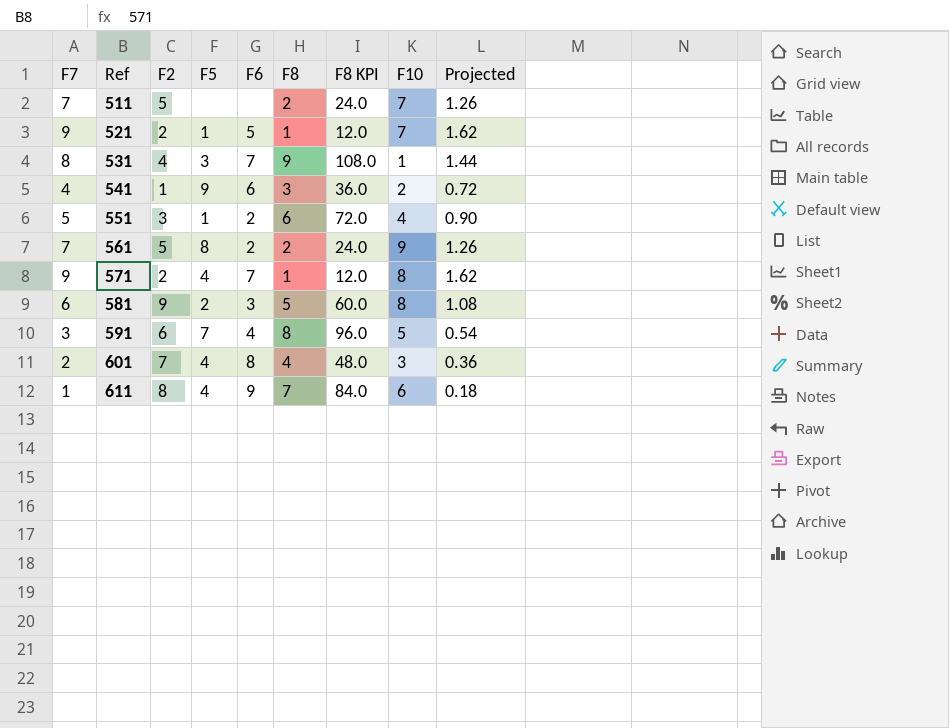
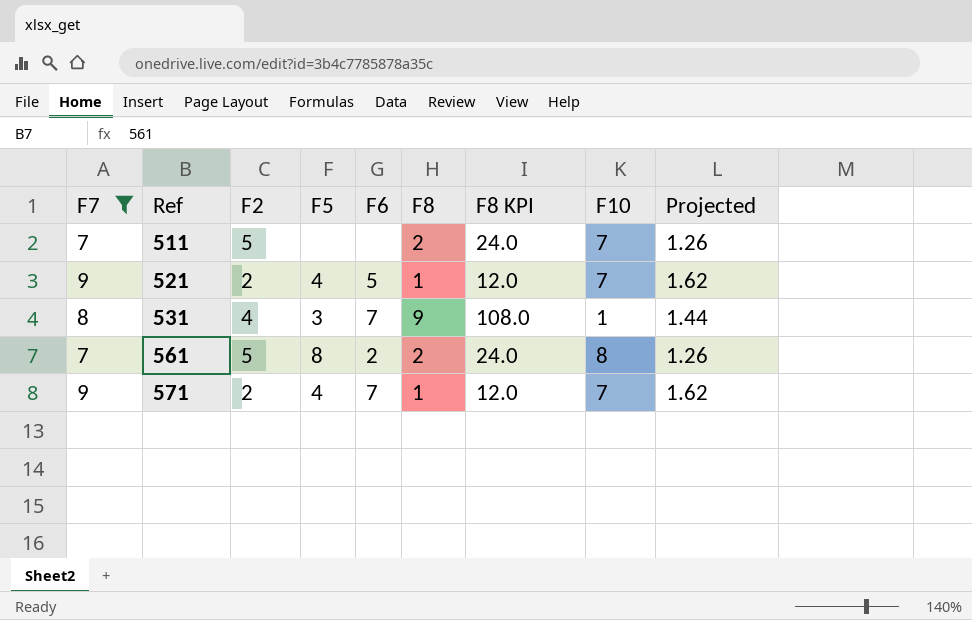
filter: none -> F7 >= 7
521 | F5: 1 -> 4
561 | F10: 9 -> 8
571 | F10: 8 -> 7

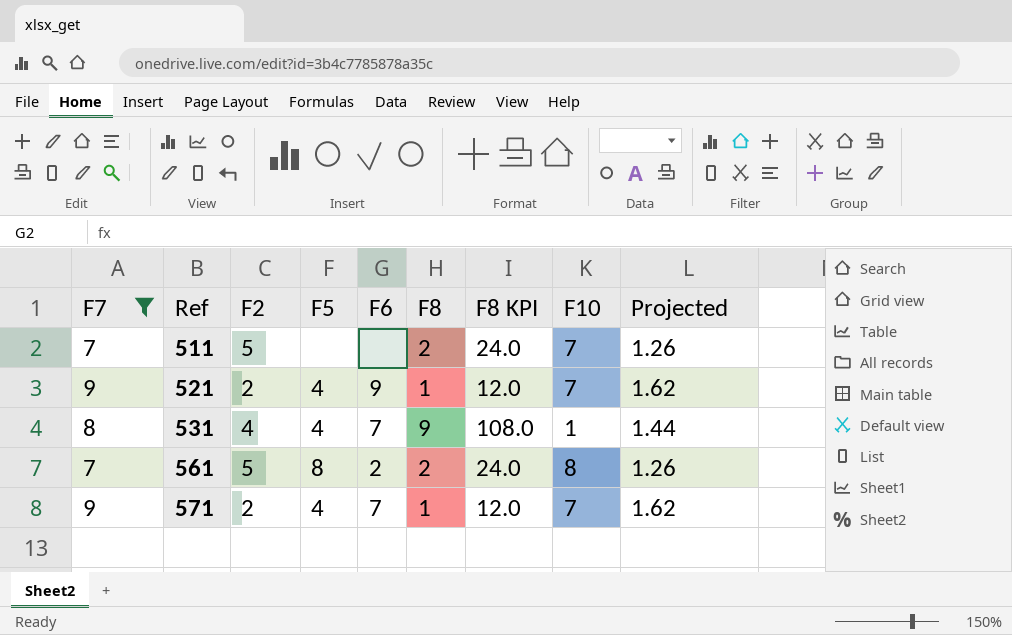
521 | F6: 5 -> 9
531 | F5: 3 -> 4

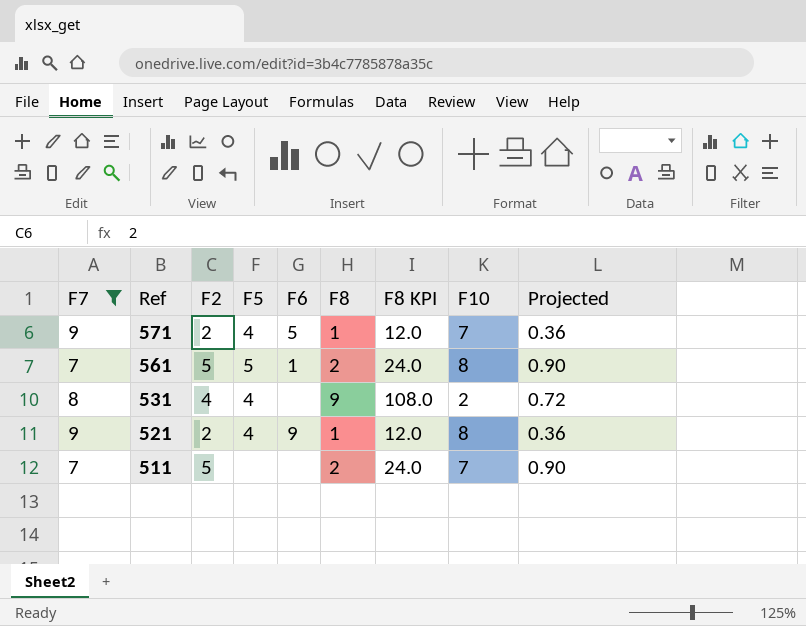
row order: Ref ascending -> Ref descending
column Projected | formula: [F7] * 0.18 -> [F2] * 0.18
571 | F6: 7 -> 5
561 | F5: 8 -> 5
561 | F6: 2 -> 1
531 | F6: 7 -> none
531 | F10: 1 -> 2
521 | F10: 7 -> 8

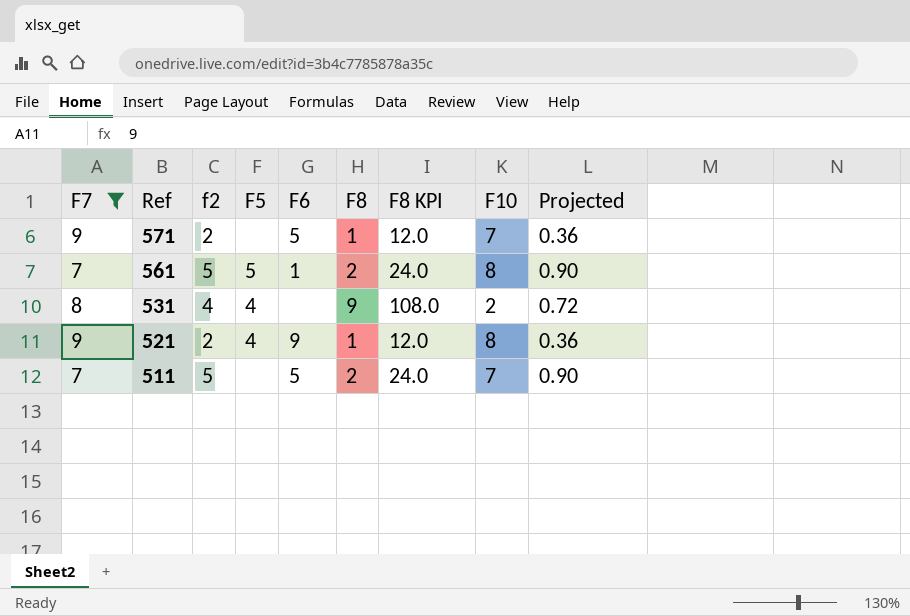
column name: F2 -> f2
571 | F5: 4 -> none
511 | F6: none -> 5

